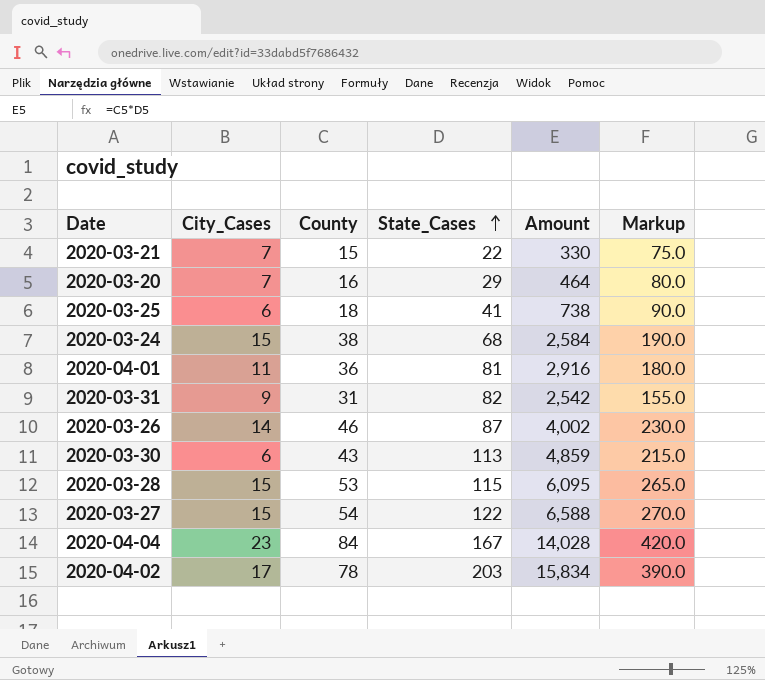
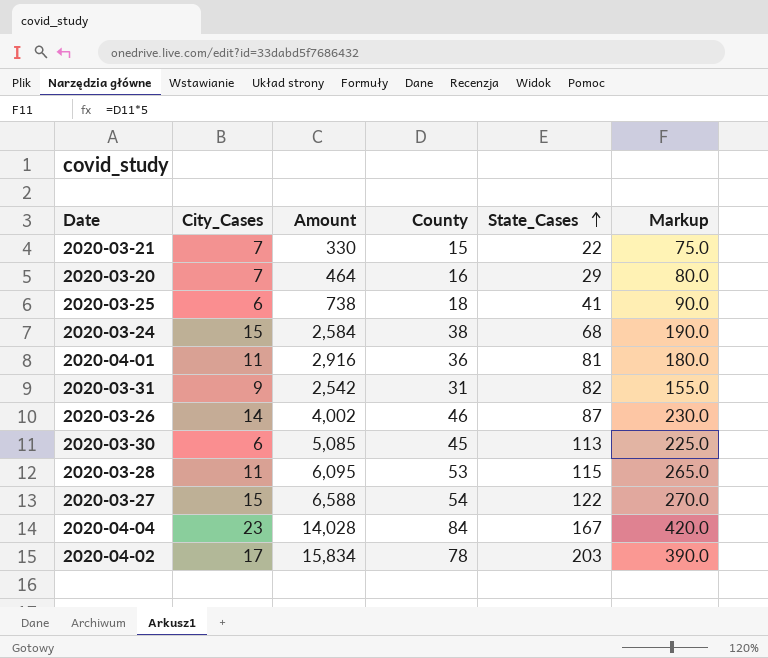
column Amount | position: 5 -> 3
2020-03-30 | Amount: 4,859 -> 5,085
2020-03-30 | County: 43 -> 45
2020-03-30 | Markup: 215.0 -> 225.0
2020-03-28 | City_Cases: 15 -> 11

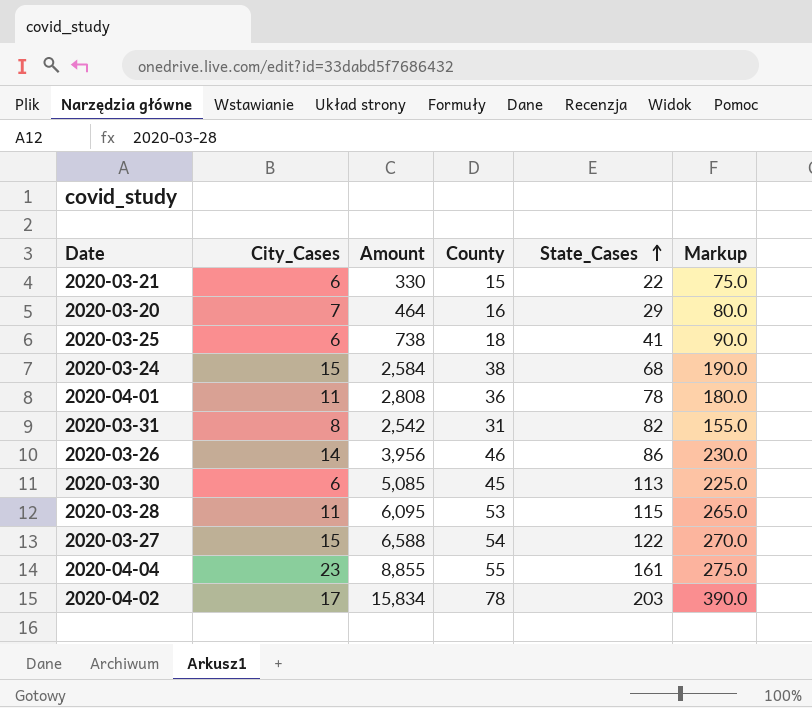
2020-03-21 | City_Cases: 7 -> 6
2020-04-01 | Amount: 2,916 -> 2,808
2020-04-01 | State_Cases: 81 -> 78
2020-03-31 | City_Cases: 9 -> 8
2020-03-26 | Amount: 4,002 -> 3,956
2020-03-26 | State_Cases: 87 -> 86
2020-04-04 | Amount: 14,028 -> 8,855
2020-04-04 | County: 84 -> 55
2020-04-04 | State_Cases: 167 -> 161
2020-04-04 | Markup: 420.0 -> 275.0

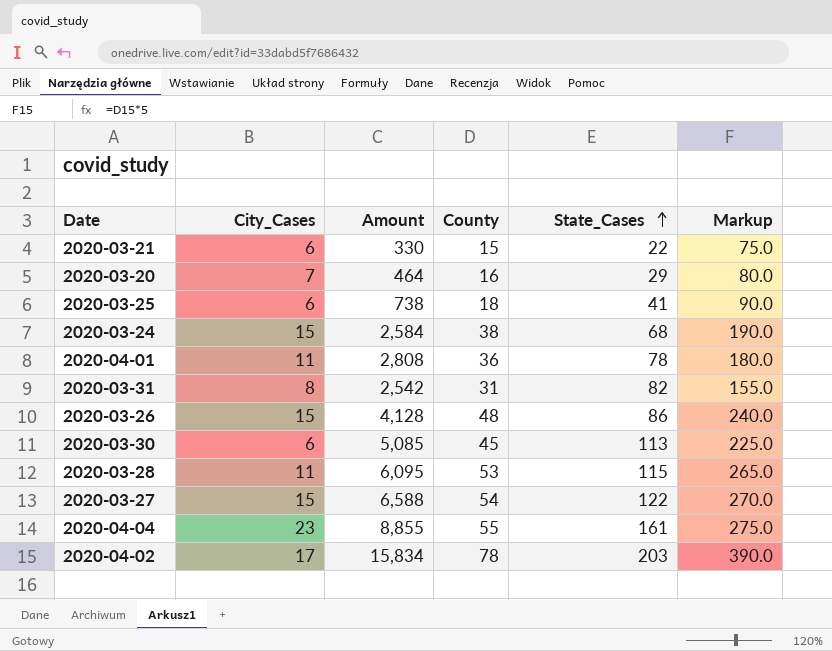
2020-03-26 | City_Cases: 14 -> 15
2020-03-26 | Amount: 3,956 -> 4,128
2020-03-26 | County: 46 -> 48
2020-03-26 | Markup: 230.0 -> 240.0

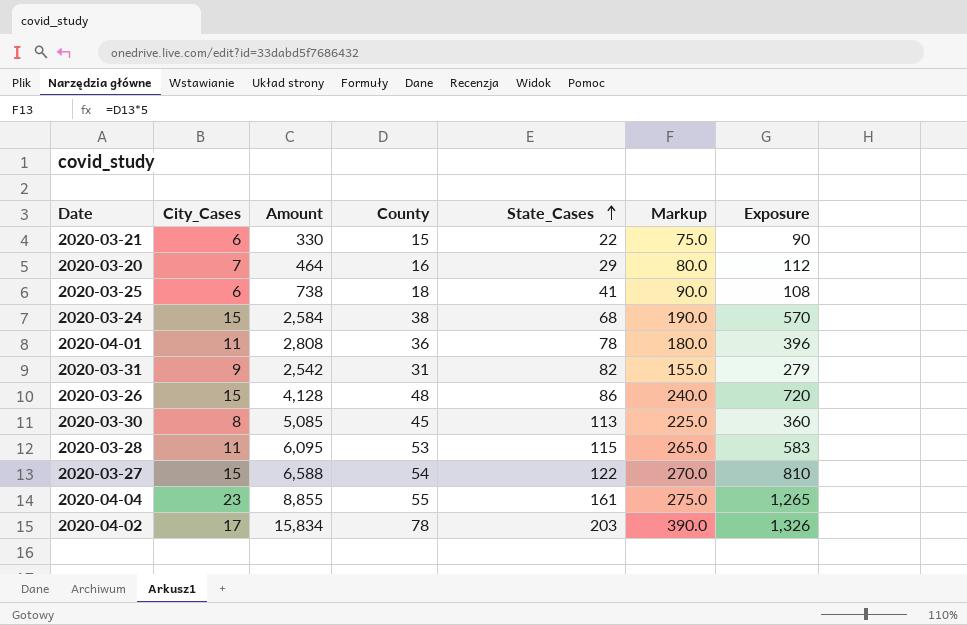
column Exposure | formula: none -> [City_Cases] * [County]
2020-03-31 | City_Cases: 8 -> 9
2020-03-30 | City_Cases: 6 -> 8

